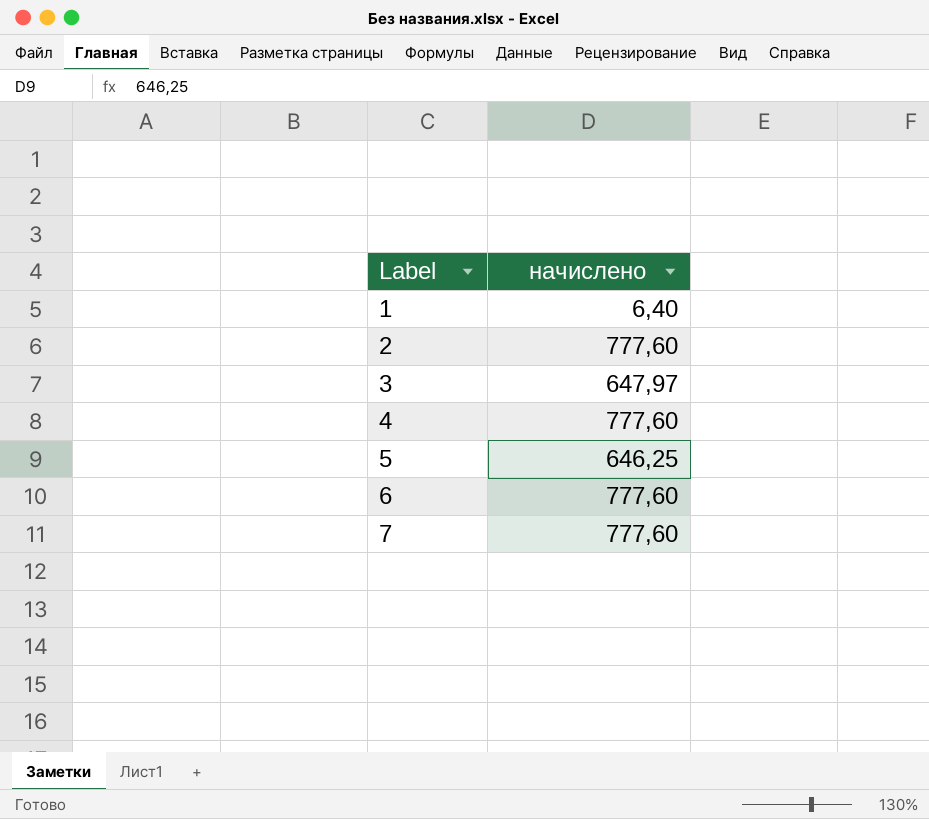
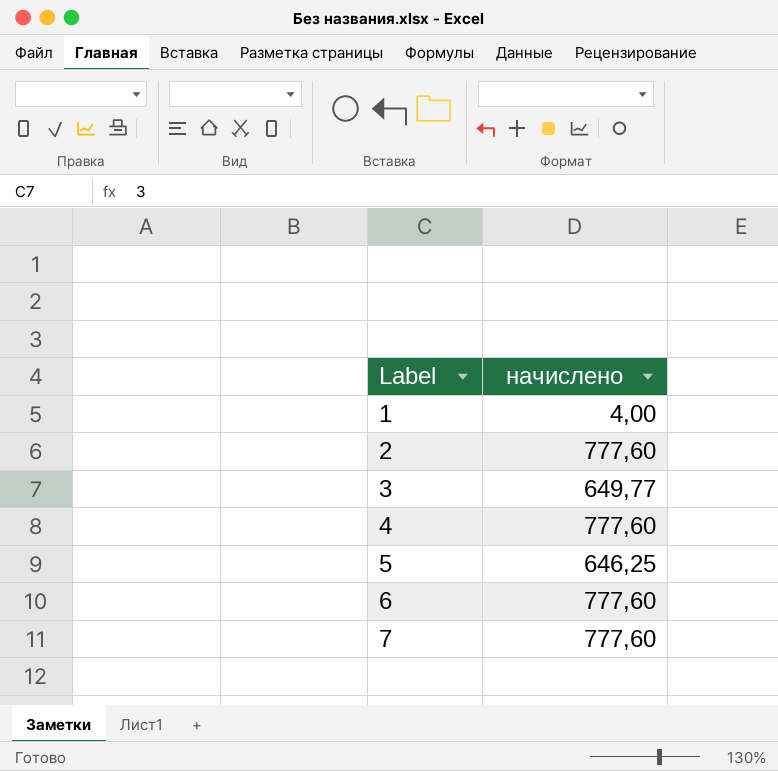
1 | начислено: 6,40 -> 4,00
3 | начислено: 647,97 -> 649,77

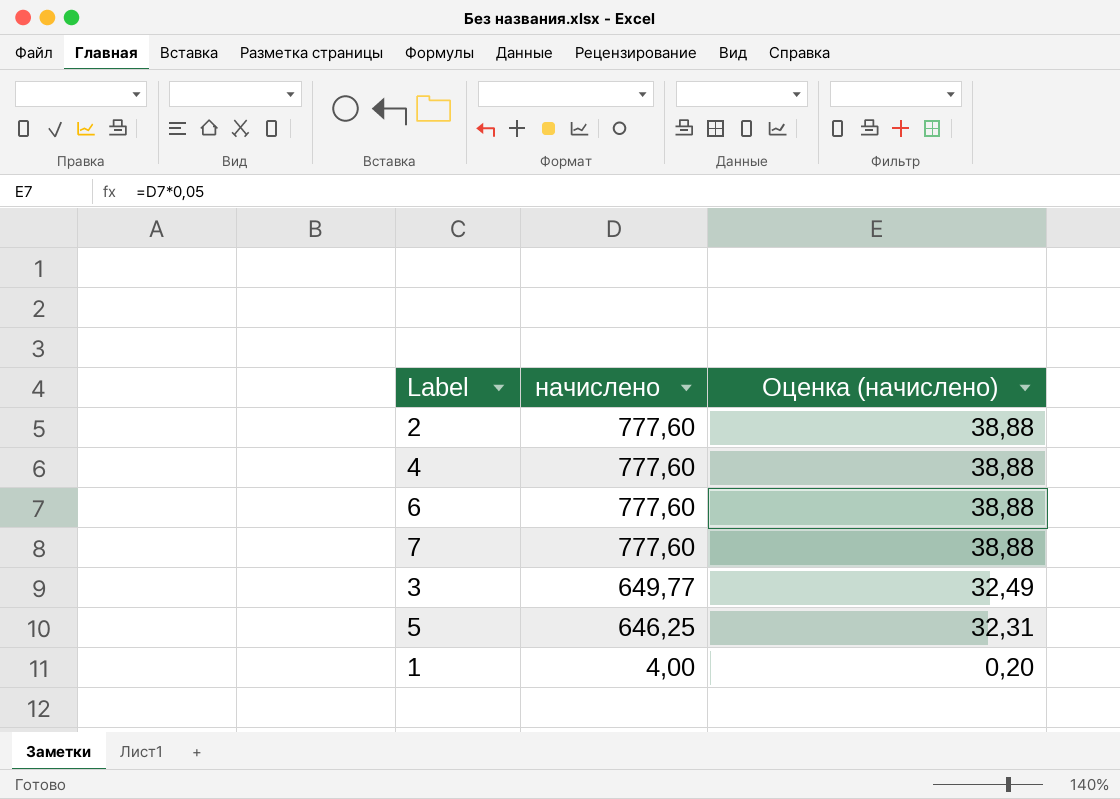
row order: Label ascending -> начислено descending
column Оценка (начислено) | formula: none -> [начислено] * 0,05

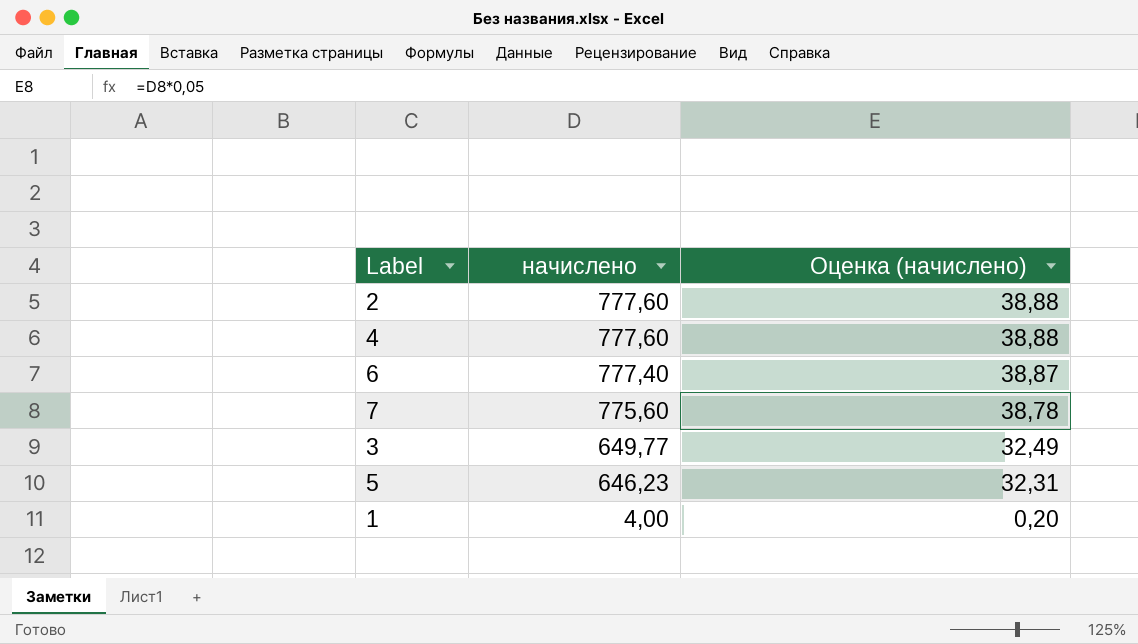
6 | начислено: 777,60 -> 777,40
6 | Оценка (начислено): 38,88 -> 38,87
7 | начислено: 777,60 -> 775,60
7 | Оценка (начислено): 38,88 -> 38,78
5 | начислено: 646,25 -> 646,23

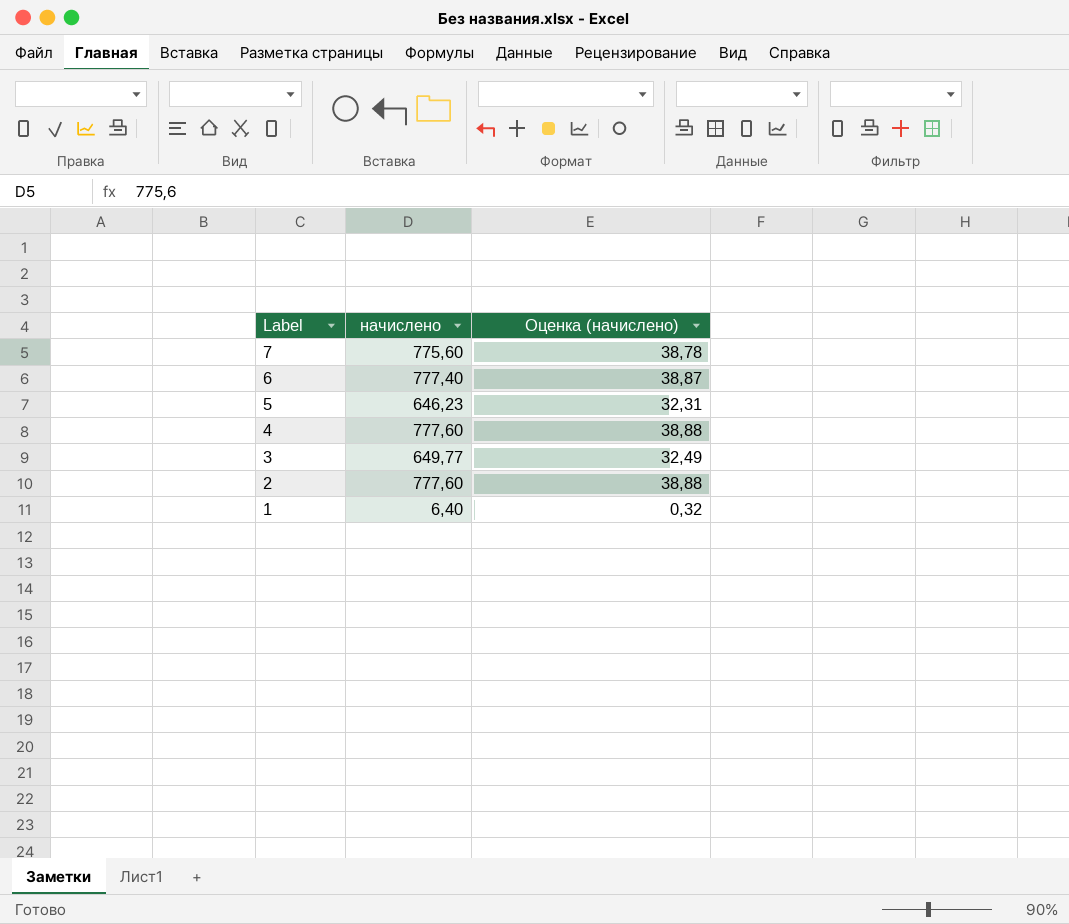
row order: начислено descending -> Label descending
1 | начислено: 4,00 -> 6,40
1 | Оценка (начислено): 0,20 -> 0,32

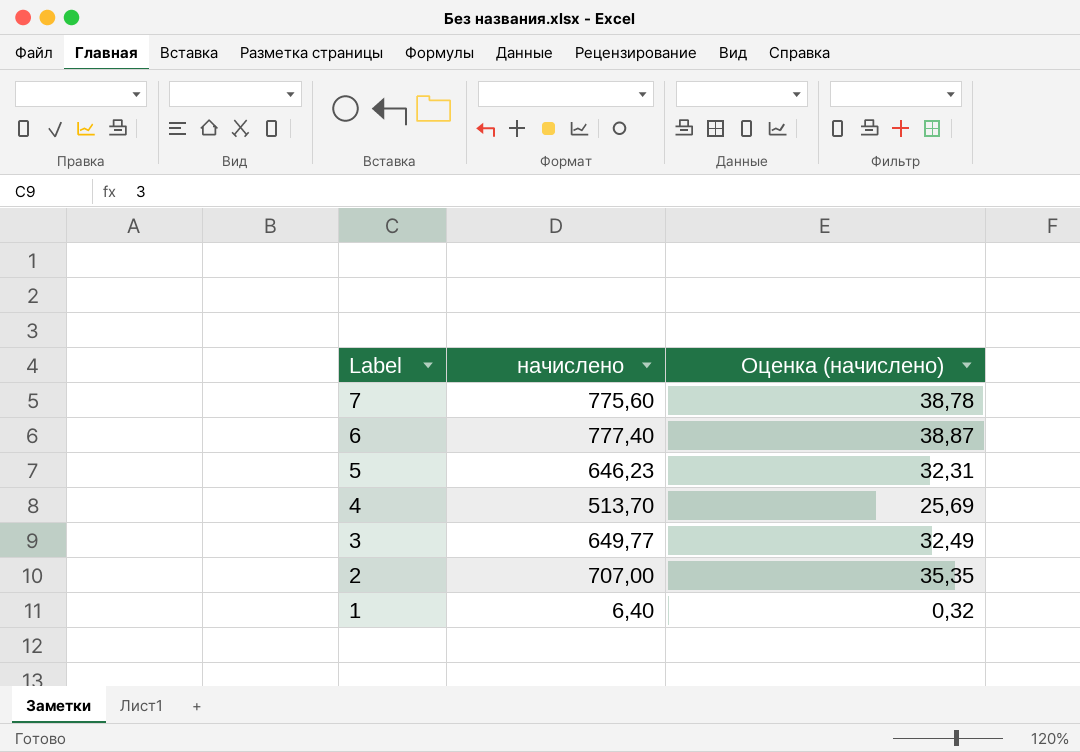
4 | начислено: 777,60 -> 513,70
4 | Оценка (начислено): 38,88 -> 25,69
2 | начислено: 777,60 -> 707,00
2 | Оценка (начислено): 38,88 -> 35,35

